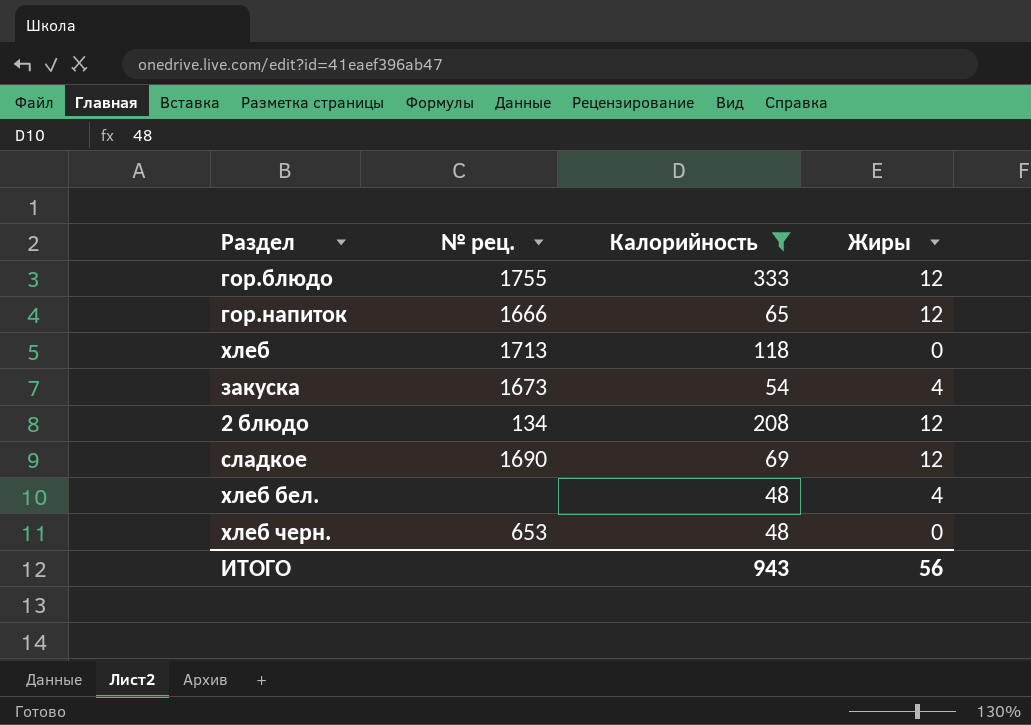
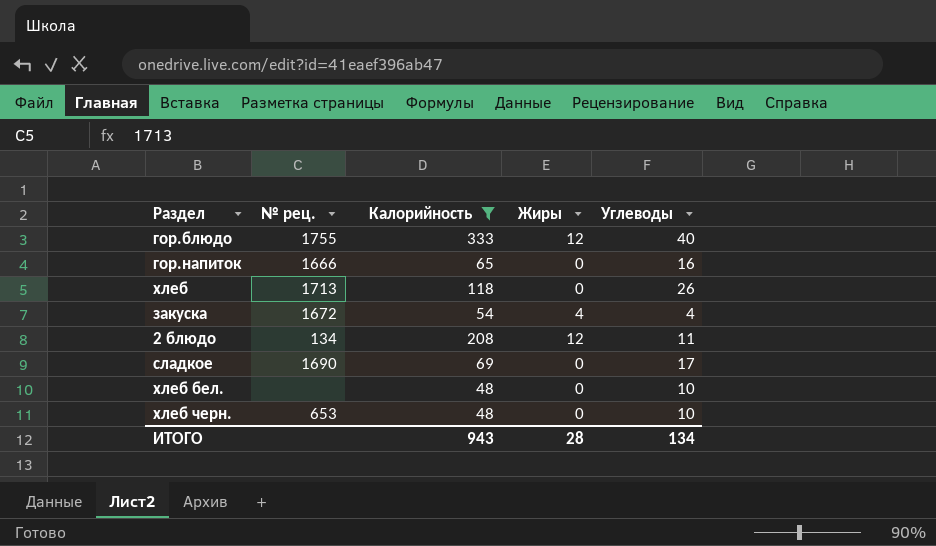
column Углеводы | position: none -> 5
гор.напиток | Жиры: 12 -> 0
закуска | № рец.: 1673 -> 1672
сладкое | Жиры: 12 -> 0
хлеб бел. | Жиры: 4 -> 0
ИТОГО | Жиры: 56 -> 28

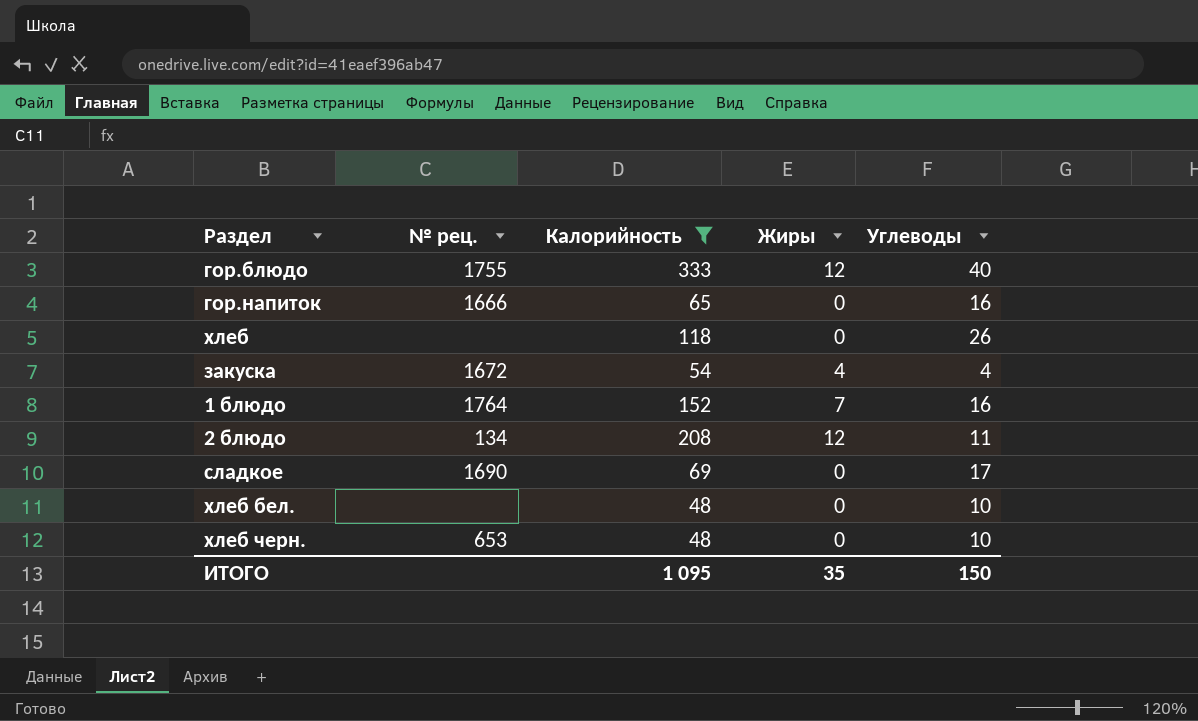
хлеб | № рец.: 1713 -> none
row 1 блюдо: none -> 1764 | 152 | 7 | 16
ИТОГО | Калорийность: 943 -> 1 095
ИТОГО | Жиры: 28 -> 35
ИТОГО | Углеводы: 134 -> 150

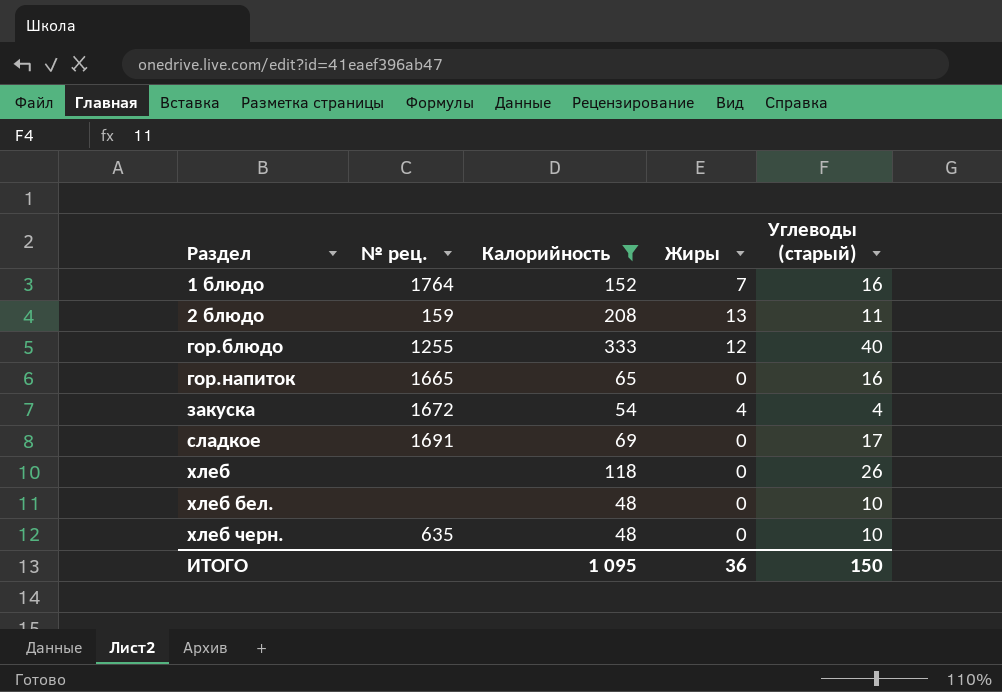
row order: none -> Раздел ascending
column name: Углеводы -> Углеводы (старый)
2 блюдо | № рец.: 134 -> 159
2 блюдо | Жиры: 12 -> 13
гор.блюдо | № рец.: 1755 -> 1255
гор.напиток | № рец.: 1666 -> 1665
сладкое | № рец.: 1690 -> 1691
хлеб черн. | № рец.: 653 -> 635
ИТОГО | Жиры: 35 -> 36

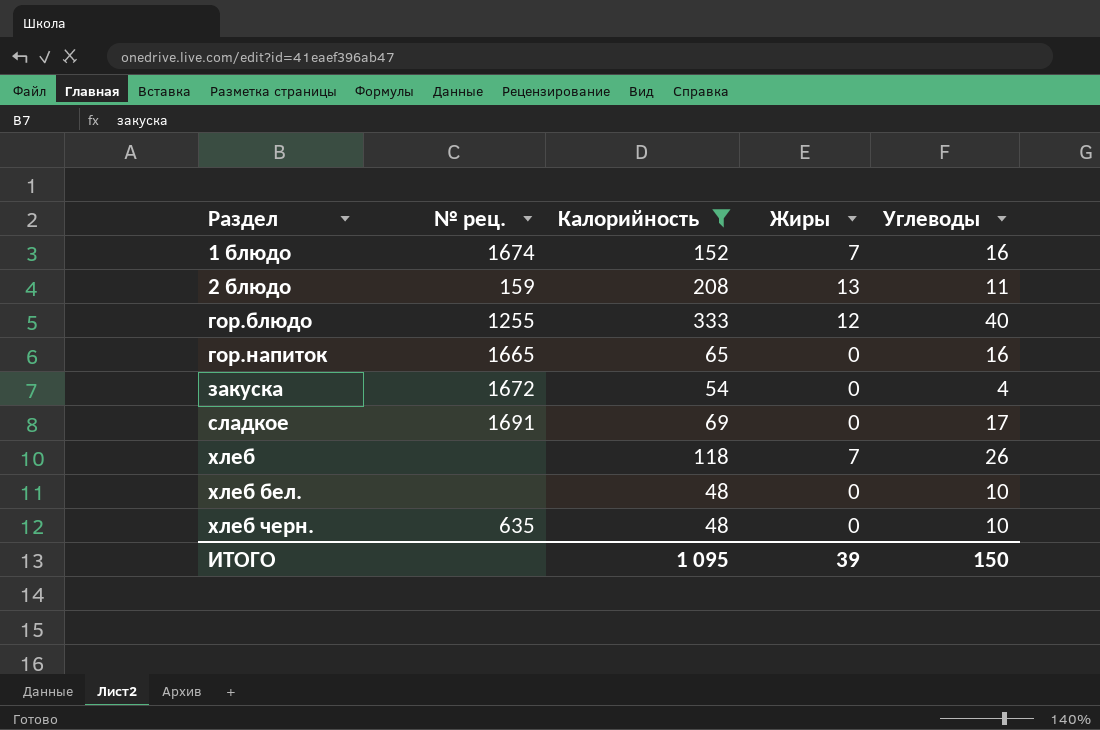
column name: Углеводы (старый) -> Углеводы
1 блюдо | № рец.: 1764 -> 1674
закуска | Жиры: 4 -> 0
хлеб | Жиры: 0 -> 7
ИТОГО | Жиры: 36 -> 39

